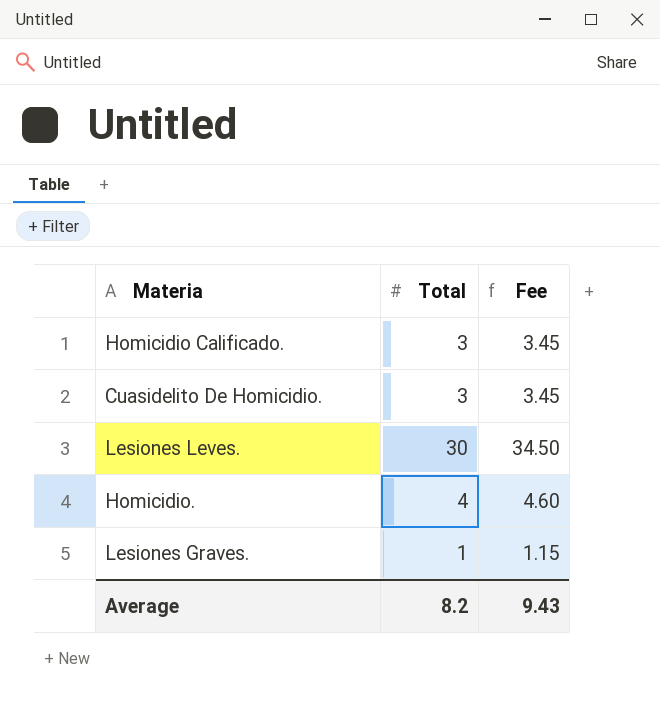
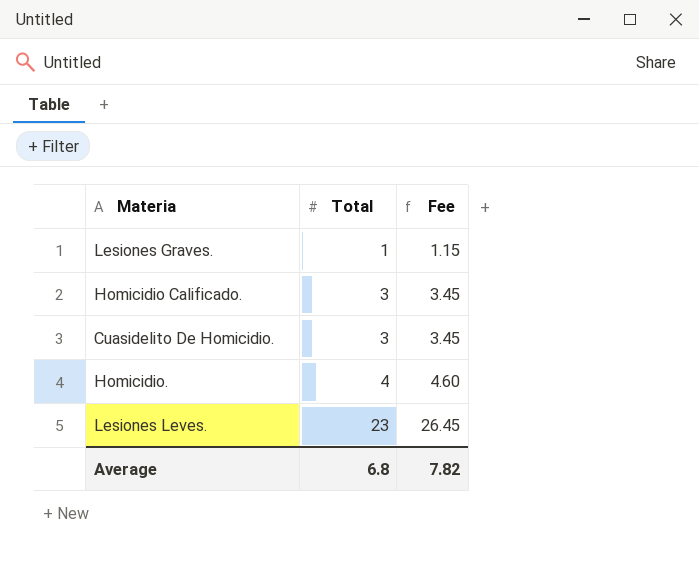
row order: none -> Total ascending
Lesiones Leves. | Total: 30 -> 23
Lesiones Leves. | Fee: 34.50 -> 26.45
Average | Total: 8.2 -> 6.8
Average | Fee: 9.43 -> 7.82

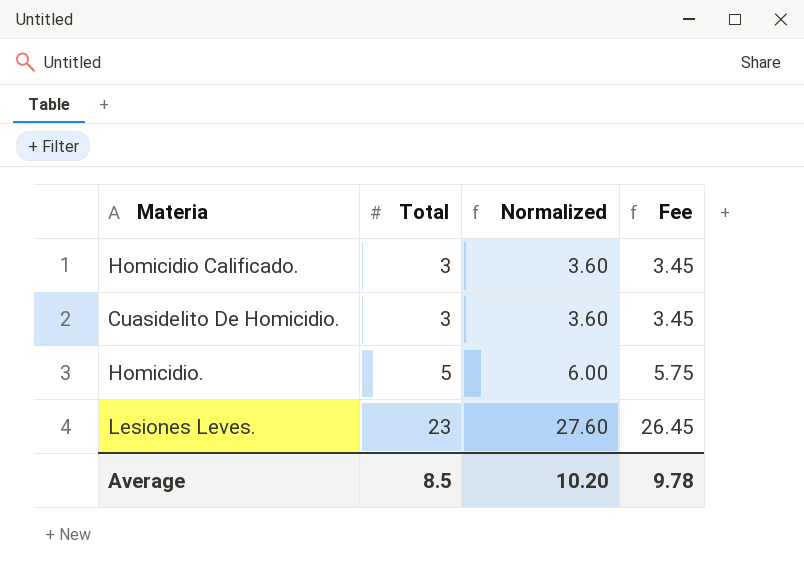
column Normalized | formula: none -> [Total] * 1.2
row Lesiones Graves.: 1 | 1.15 -> none
Homicidio. | Total: 4 -> 5
Homicidio. | Fee: 4.60 -> 5.75
Average | Total: 6.8 -> 8.5
Average | Fee: 7.82 -> 9.78

